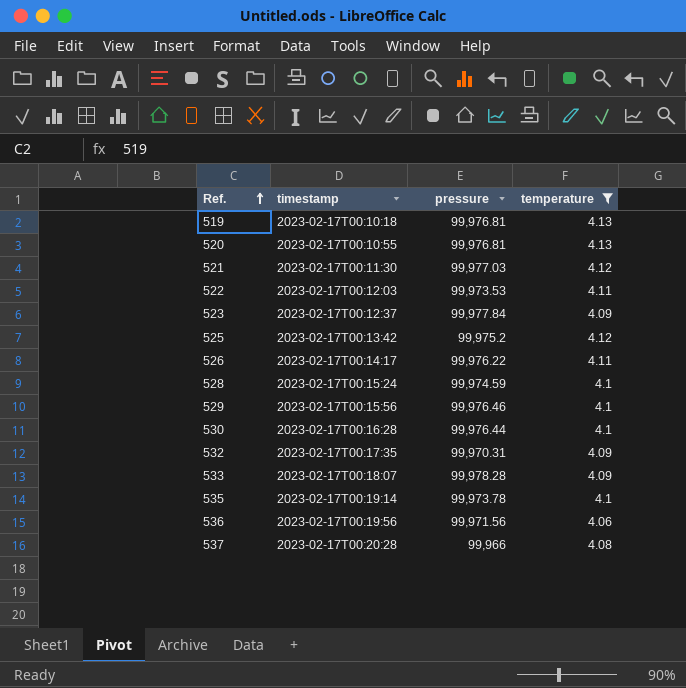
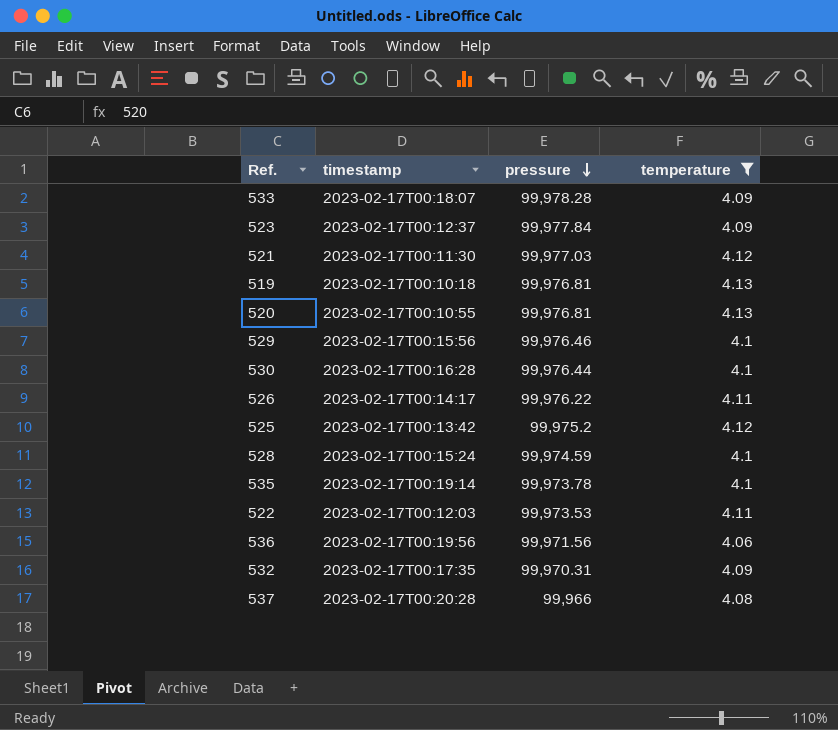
row order: Ref. ascending -> pressure descending

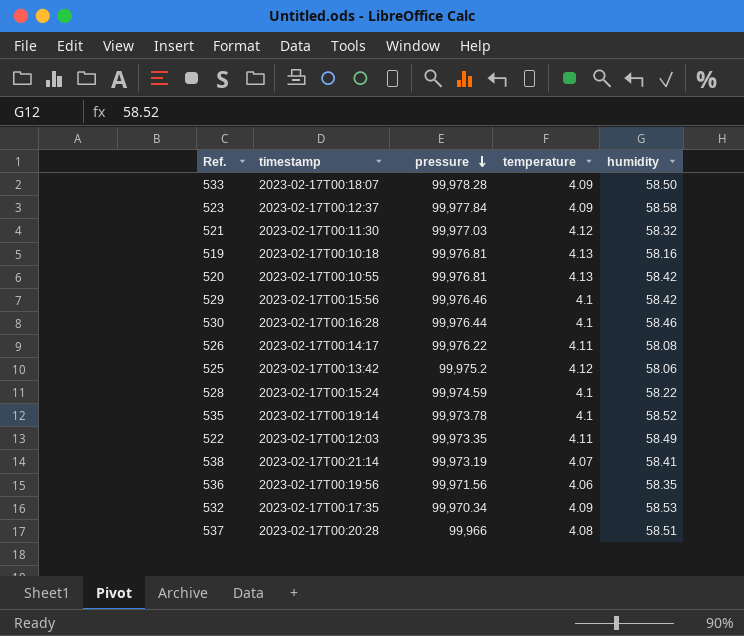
filter: temperature != 4.07 -> none
column humidity | position: none -> 5
522 | pressure: 99,973.53 -> 99,973.35
532 | pressure: 99,970.31 -> 99,970.34

